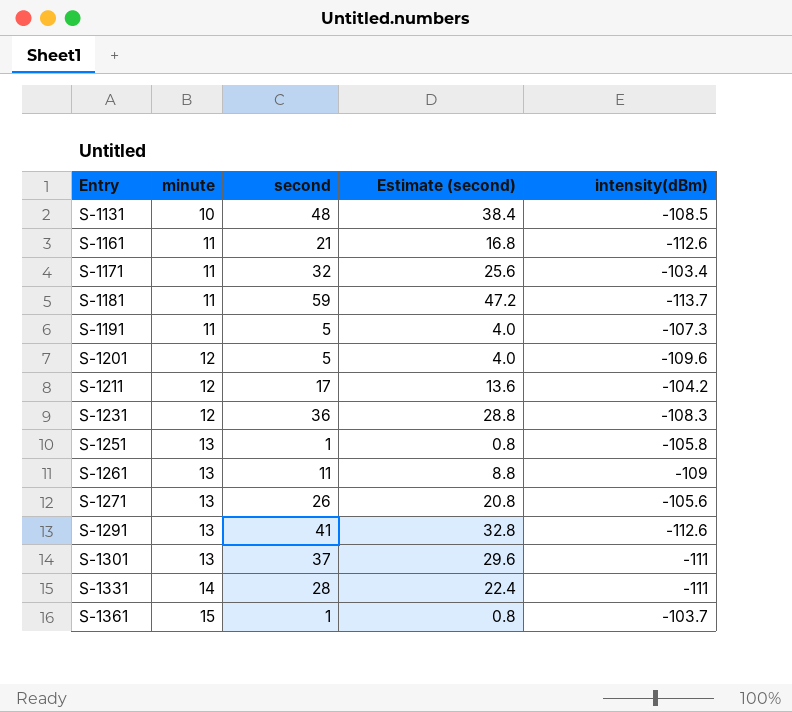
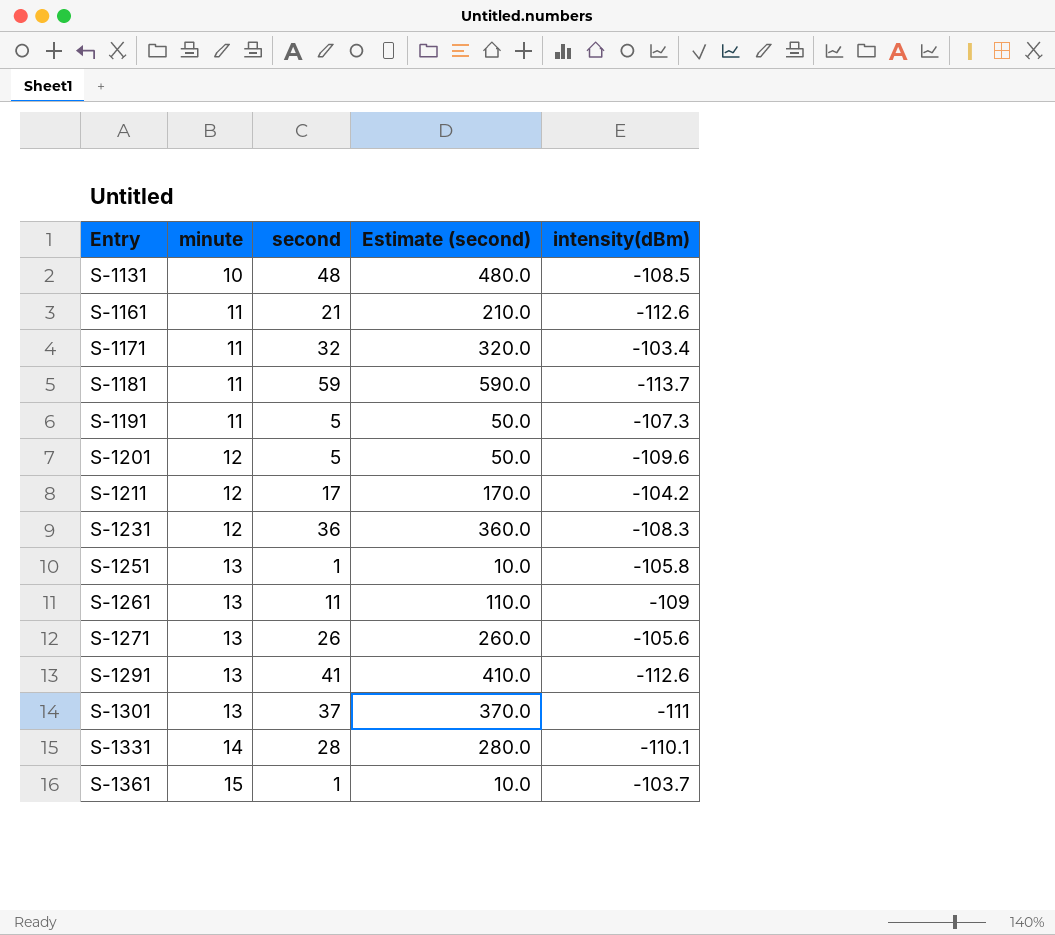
column Estimate (second) | formula: [second] * 0.8 -> [second] * 10
S-1331 | intensity(dBm): -111 -> -110.1

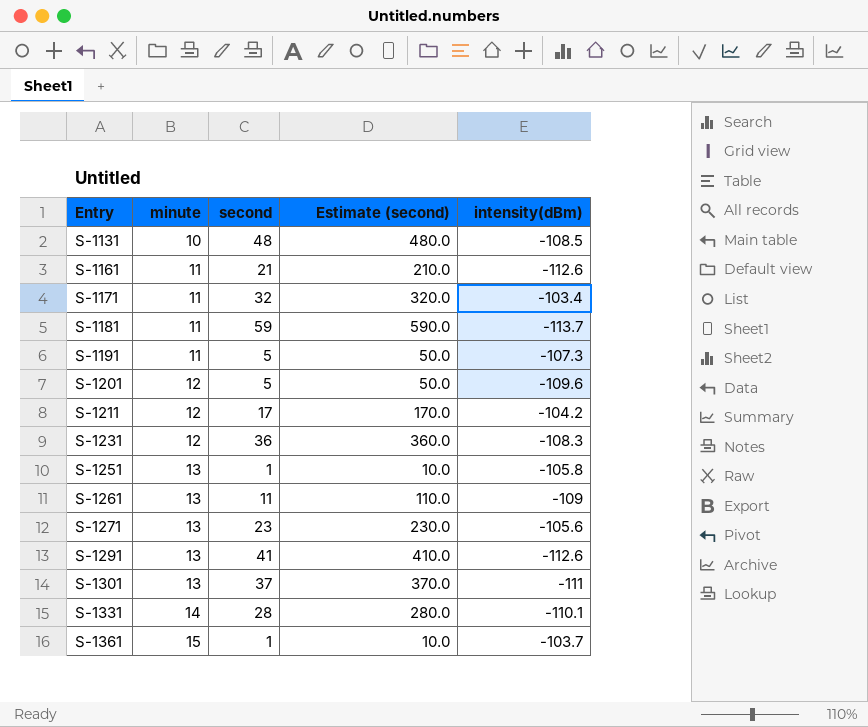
S-1271 | second: 26 -> 23
S-1271 | Estimate (second): 260.0 -> 230.0

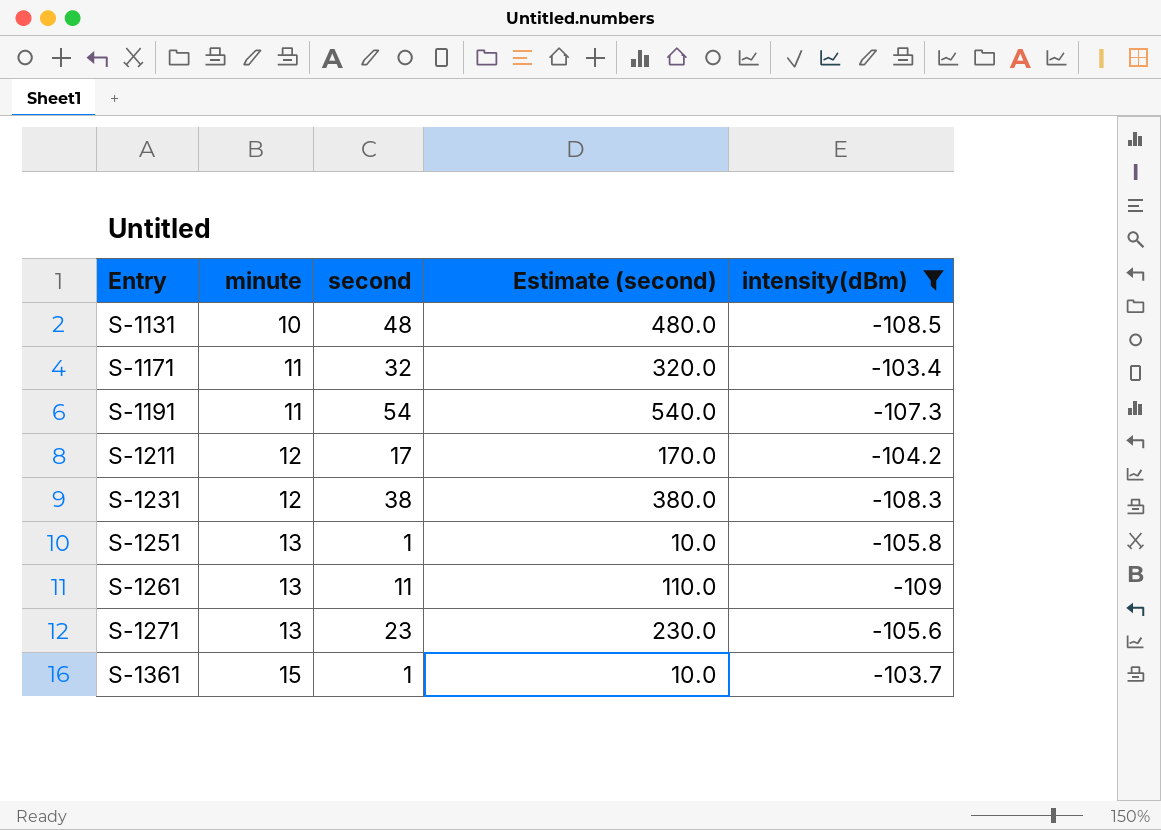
filter: none -> intensity(dBm) >= -109
S-1191 | second: 5 -> 54
S-1191 | Estimate (second): 50.0 -> 540.0
S-1231 | second: 36 -> 38
S-1231 | Estimate (second): 360.0 -> 380.0

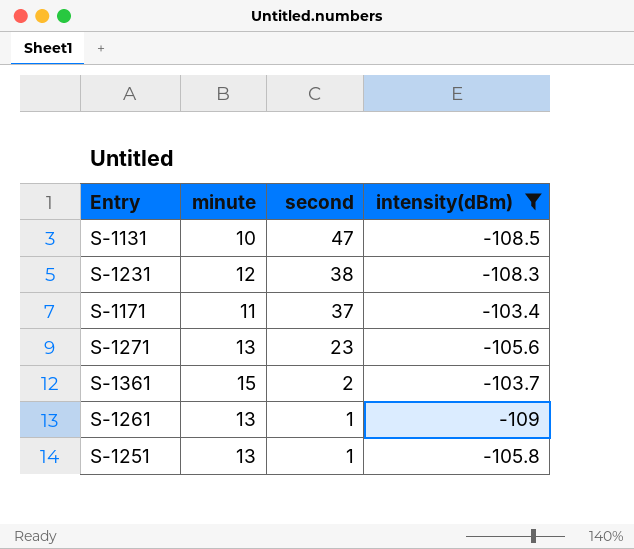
row order: Entry ascending -> second descending
column Estimate (second) | formula: [second] * 10 -> none
row S-1191: 11 | 54 | 540.0 | -107.3 -> none
row S-1211: 12 | 17 | 170.0 | -104.2 -> none
S-1131 | second: 48 -> 47
S-1171 | second: 32 -> 37
S-1361 | second: 1 -> 2
S-1261 | second: 11 -> 1

